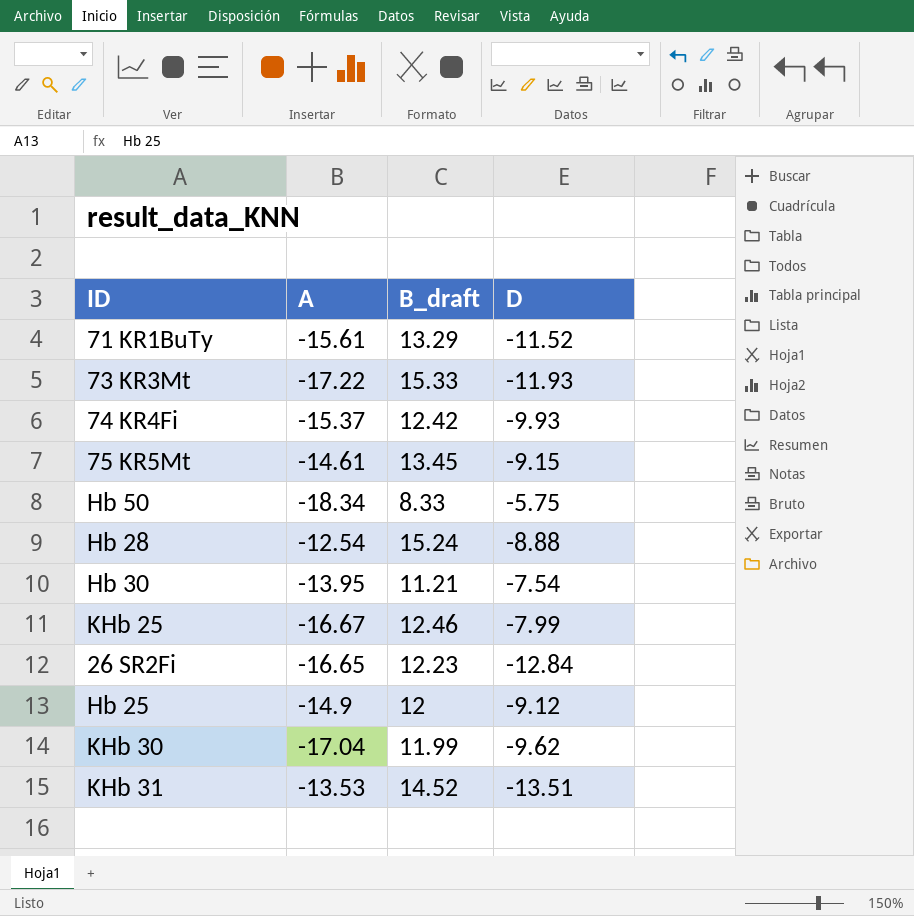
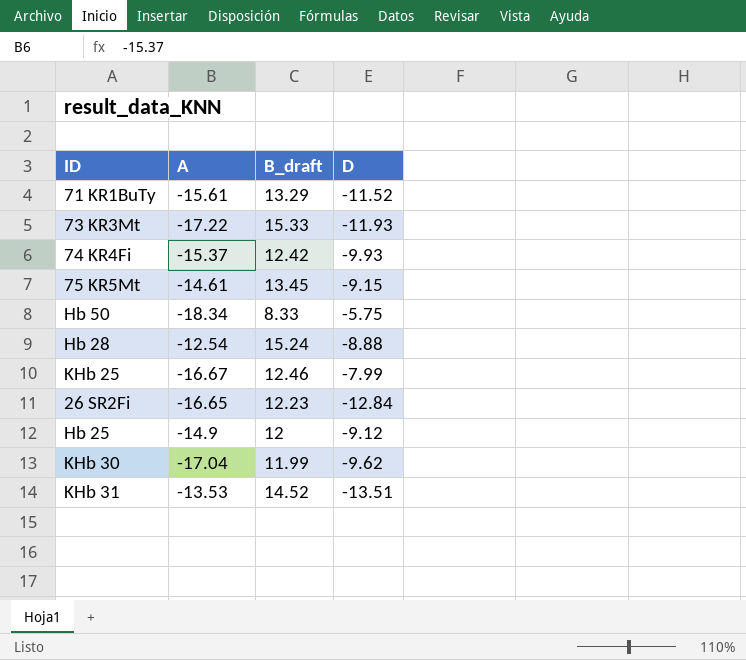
row Hb 30: -13.95 | 11.21 | -7.54 -> none

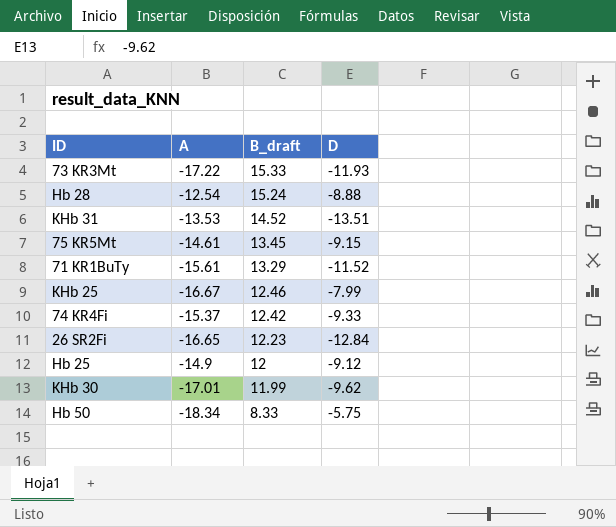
row order: none -> B_draft descending
74 KR4Fi | D: -9.93 -> -9.33
KHb 30 | A: -17.04 -> -17.01

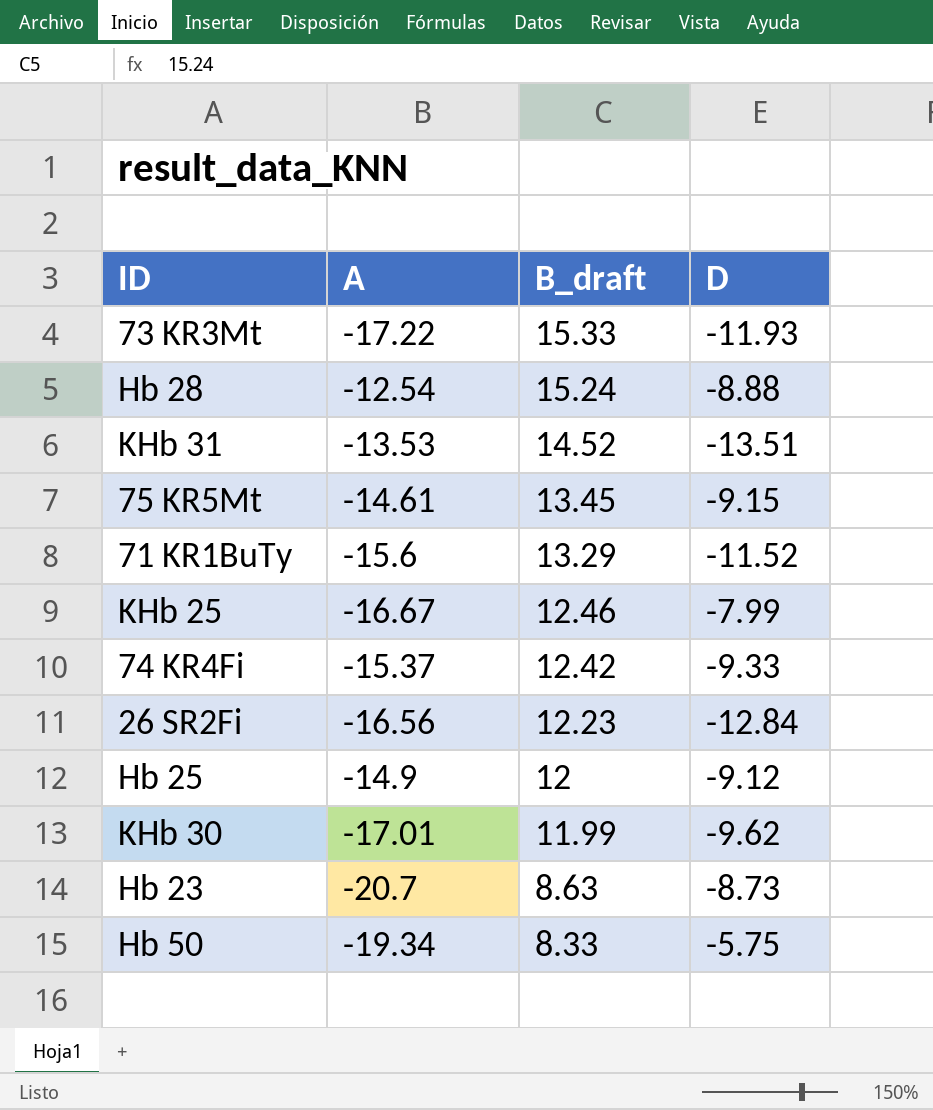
71 KR1BuTy | A: -15.61 -> -15.6
26 SR2Fi | A: -16.65 -> -16.56
row Hb 23: none -> -20.7 | 8.63 | -8.73
Hb 50 | A: -18.34 -> -19.34

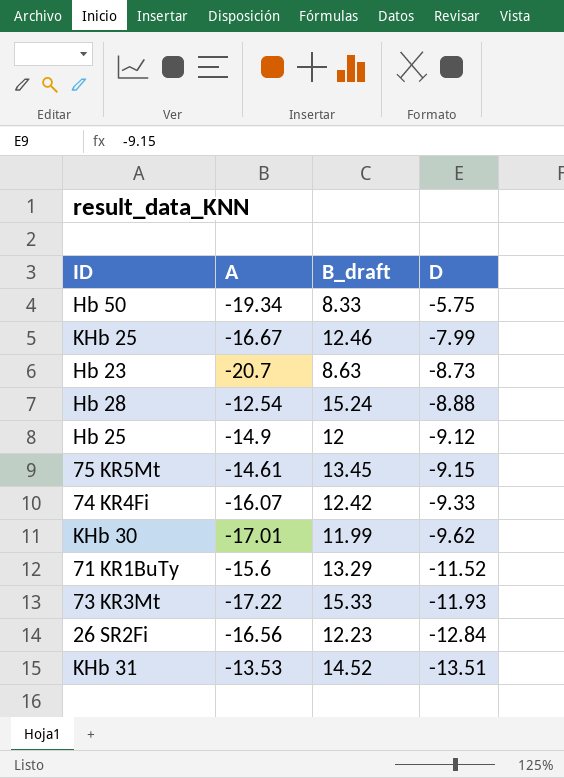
row order: B_draft descending -> D descending
74 KR4Fi | A: -15.37 -> -16.07

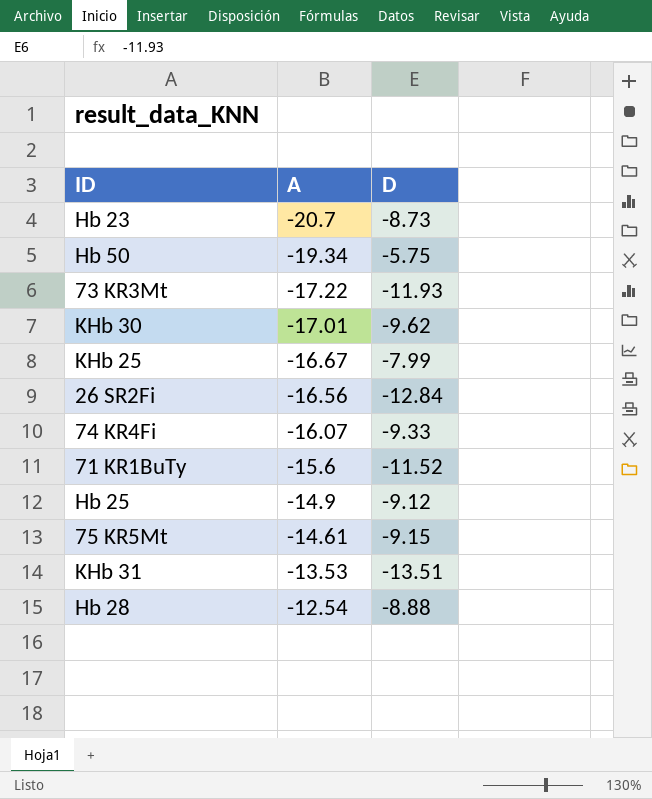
row order: D descending -> A ascending
column B_draft | position: 3 -> none

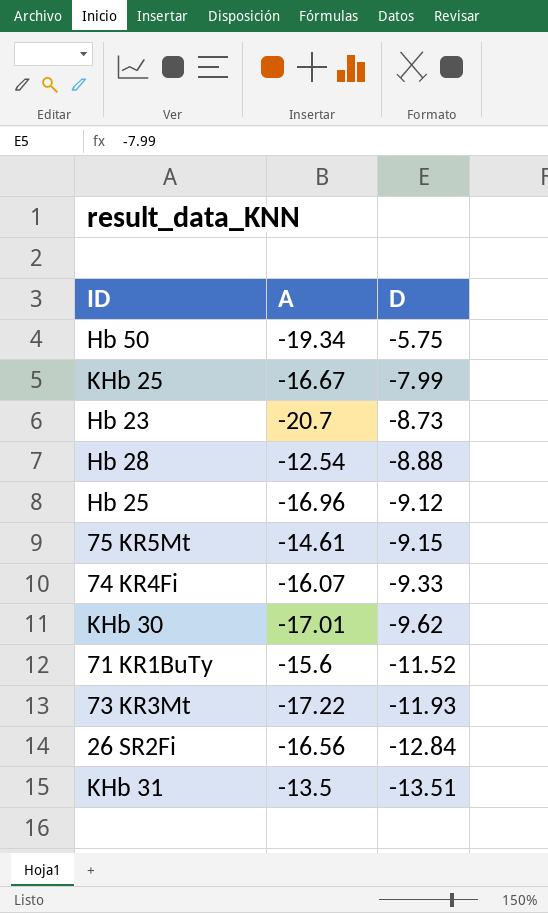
row order: A ascending -> D descending
Hb 25 | A: -14.9 -> -16.96
KHb 31 | A: -13.53 -> -13.5

